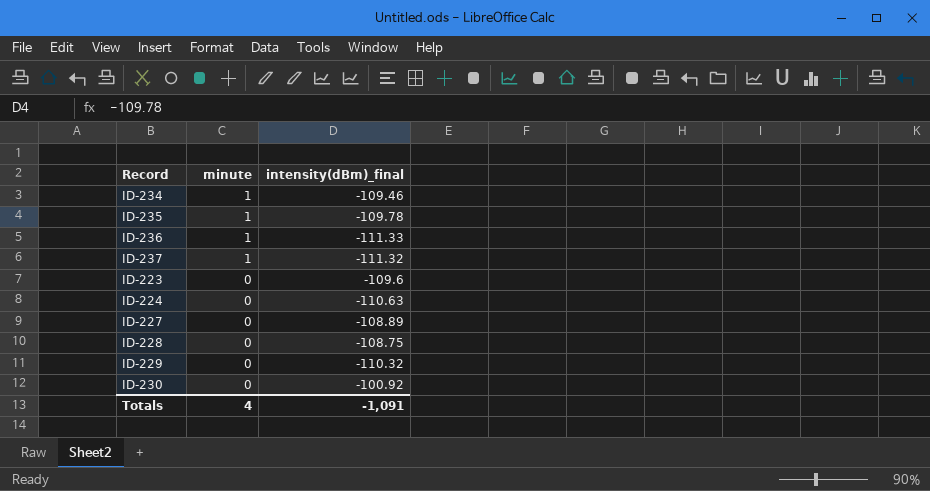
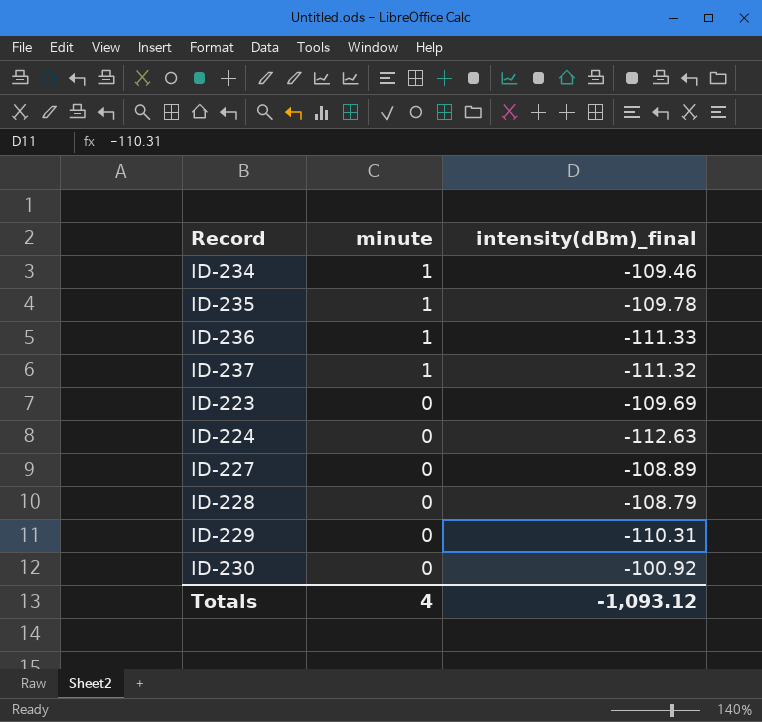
ID-223 | intensity(dBm)_final: -109.6 -> -109.69
ID-224 | intensity(dBm)_final: -110.63 -> -112.63
ID-228 | intensity(dBm)_final: -108.75 -> -108.79
ID-229 | intensity(dBm)_final: -110.32 -> -110.31
Totals | intensity(dBm)_final: -1,091 -> -1,093.12

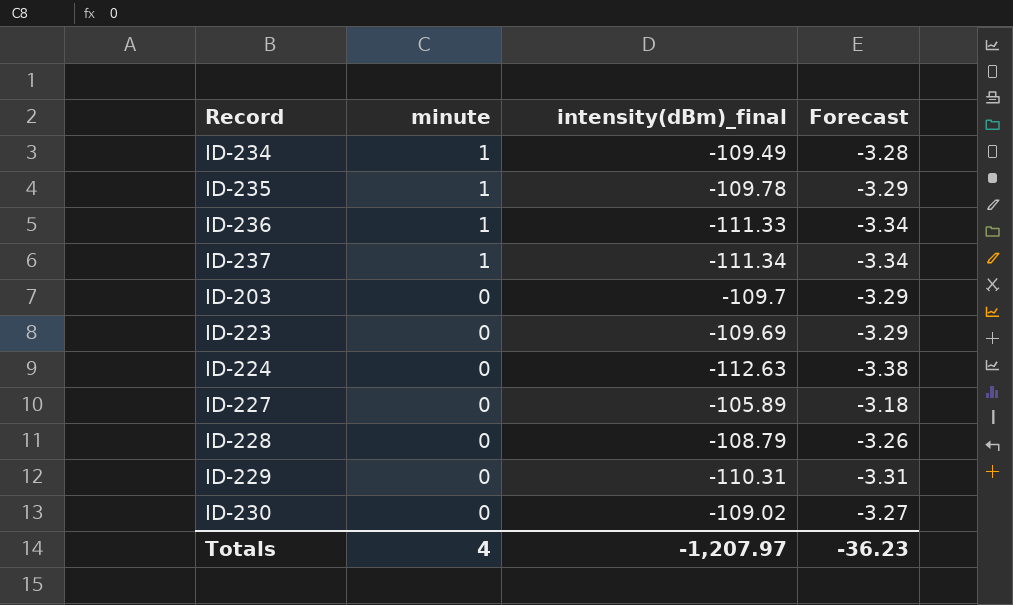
column Forecast | formula: none -> [intensity(dBm)_final] * 0.03
ID-234 | intensity(dBm)_final: -109.46 -> -109.49
ID-237 | intensity(dBm)_final: -111.32 -> -111.34
row ID-203: none -> 0 | -109.7 | -3.29
ID-227 | intensity(dBm)_final: -108.89 -> -105.89
ID-230 | intensity(dBm)_final: -100.92 -> -109.02
Totals | intensity(dBm)_final: -1,093.12 -> -1,207.97

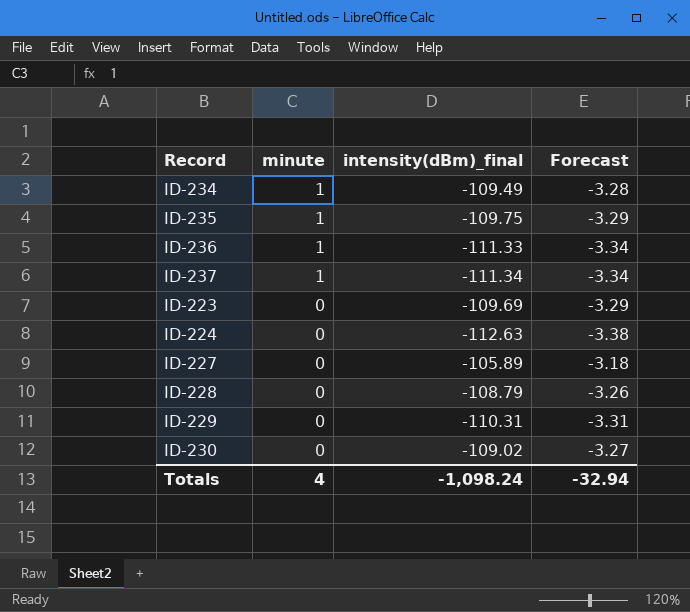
row ID-203: 0 | -109.7 | -3.29 -> none
ID-235 | intensity(dBm)_final: -109.78 -> -109.75
Totals | intensity(dBm)_final: -1,207.97 -> -1,098.24
Totals | Forecast: -36.23 -> -32.94

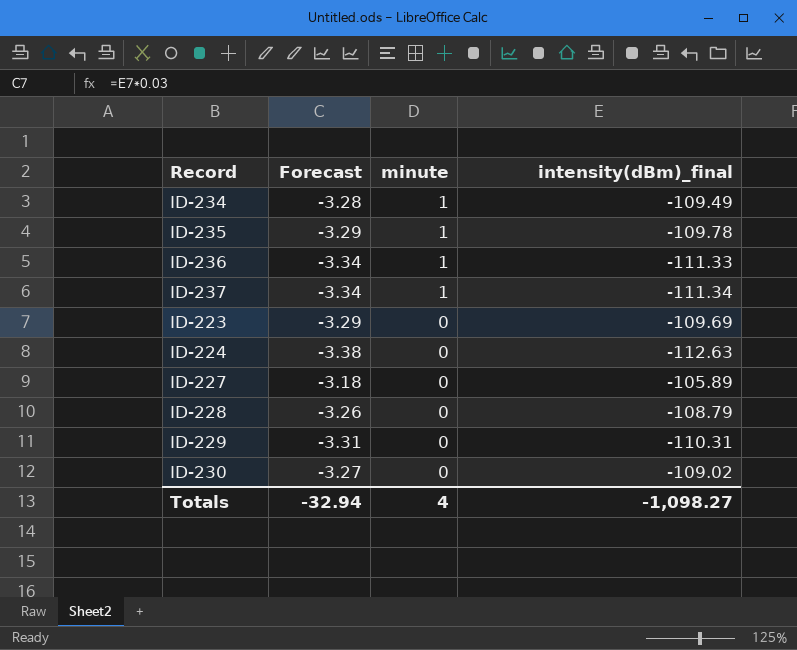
column Forecast | position: 4 -> 2
ID-235 | intensity(dBm)_final: -109.75 -> -109.78
Totals | intensity(dBm)_final: -1,098.24 -> -1,098.27

